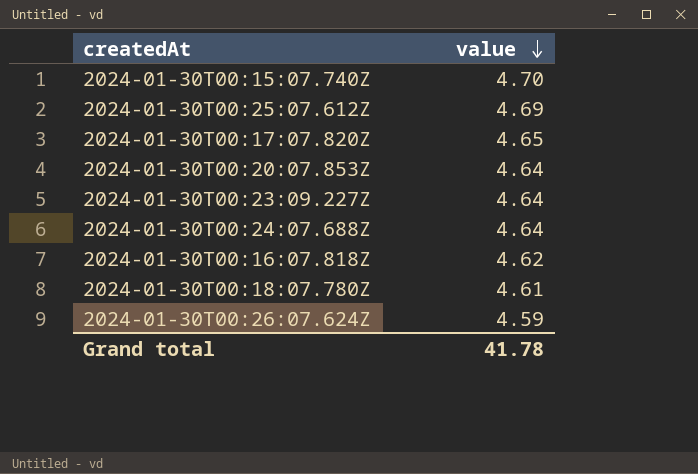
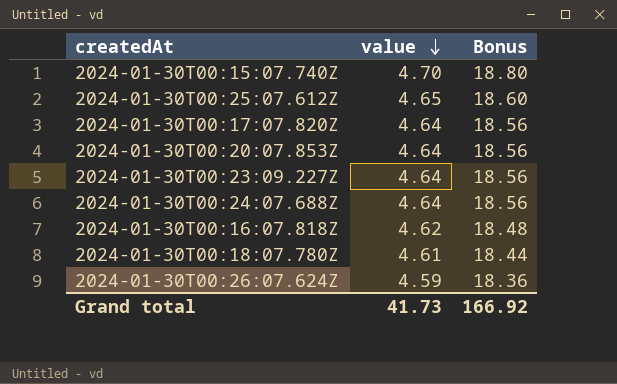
column Bonus | formula: none -> [value] * 4
2024-01-30T00:25:07.612Z | value: 4.69 -> 4.65
2024-01-30T00:17:07.820Z | value: 4.65 -> 4.64
Grand total | value: 41.78 -> 41.73

